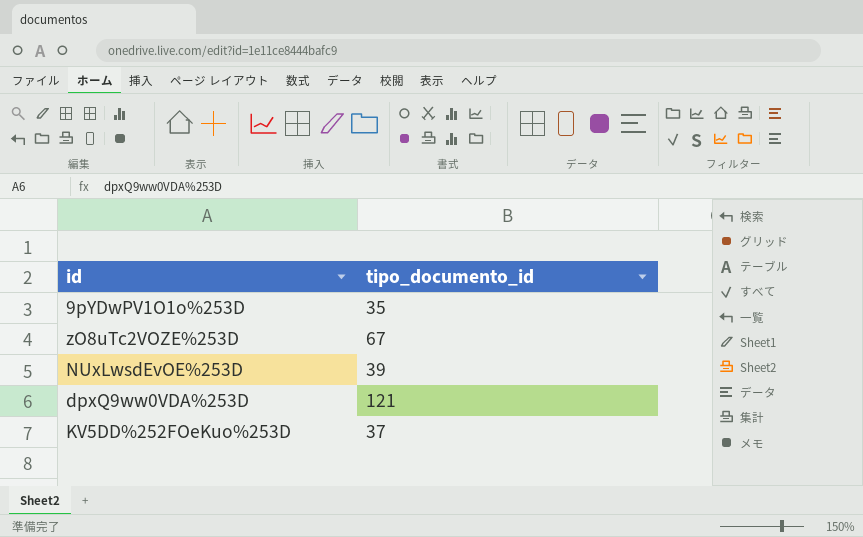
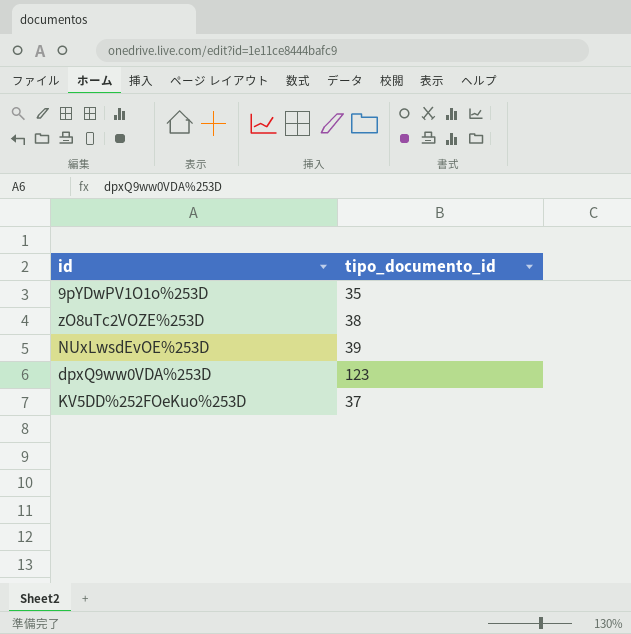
zO8uTc2VOZE%253D | tipo_documento_id: 67 -> 38
dpxQ9ww0VDA%253D | tipo_documento_id: 121 -> 123

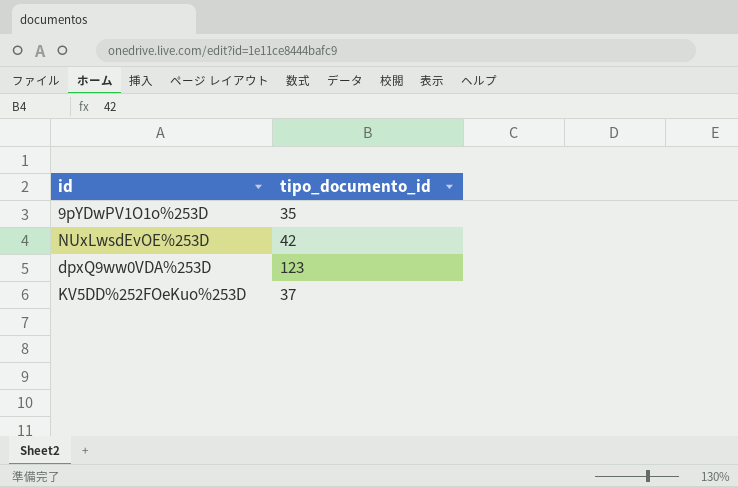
row zO8uTc2VOZE%253D: 38 -> none
NUxLwsdEvOE%253D | tipo_documento_id: 39 -> 42

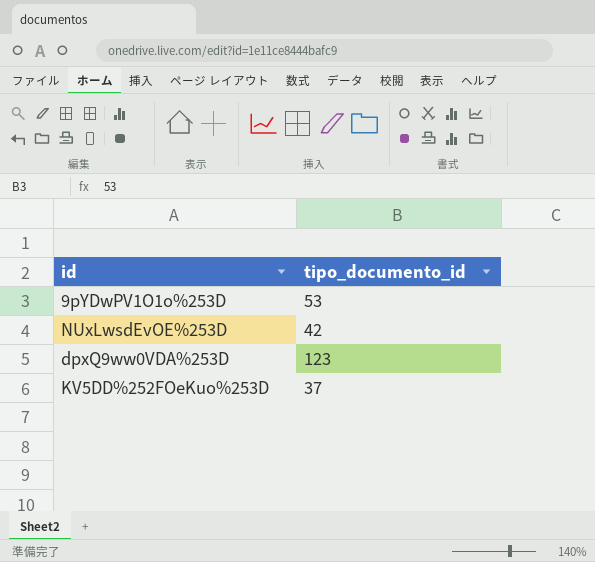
9pYDwPV1O1o%253D | tipo_documento_id: 35 -> 53

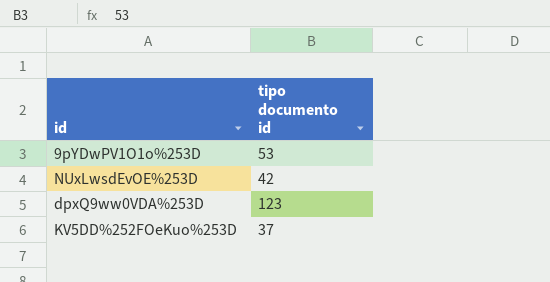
column name: tipo_documento_id -> tipo documento id

